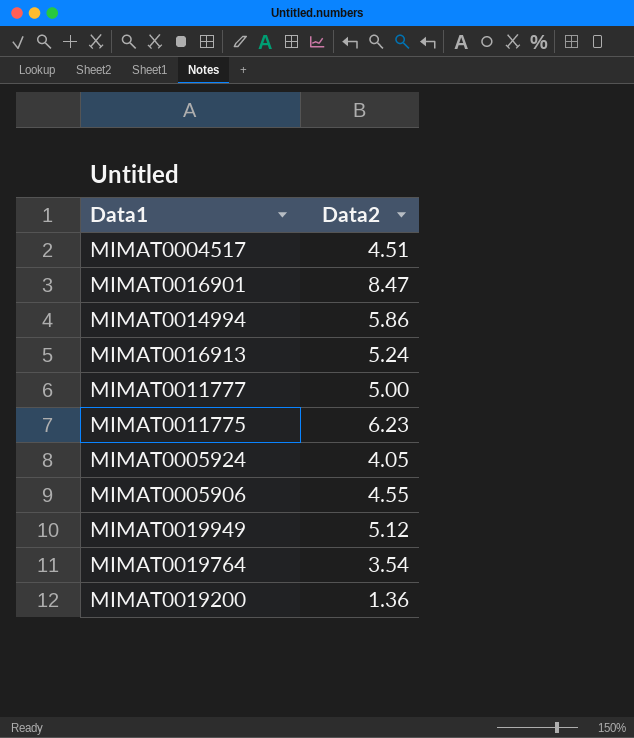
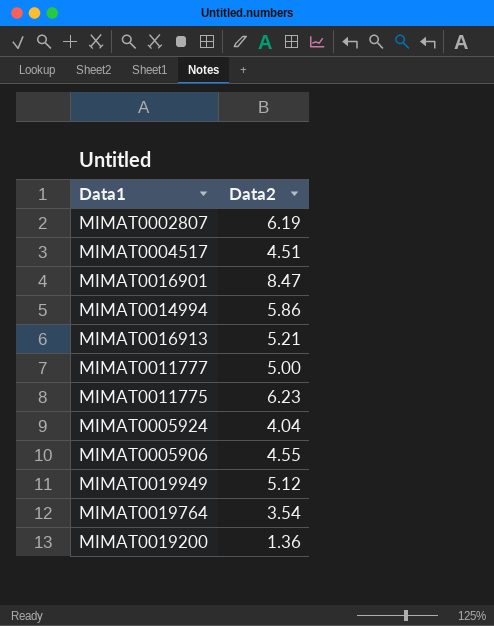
row MIMAT0002807: none -> 6.19
MIMAT0016913 | Data2: 5.24 -> 5.21
MIMAT0005924 | Data2: 4.05 -> 4.04

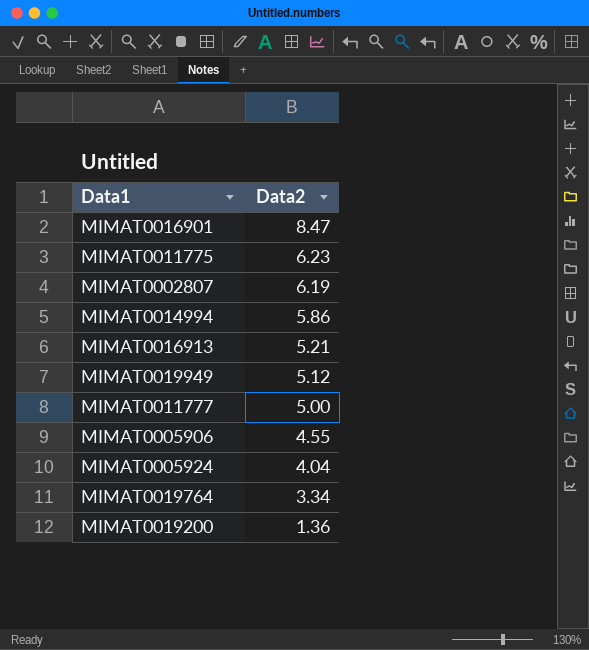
row order: none -> Data2 descending
row MIMAT0004517: 4.51 -> none
MIMAT0019764 | Data2: 3.54 -> 3.34

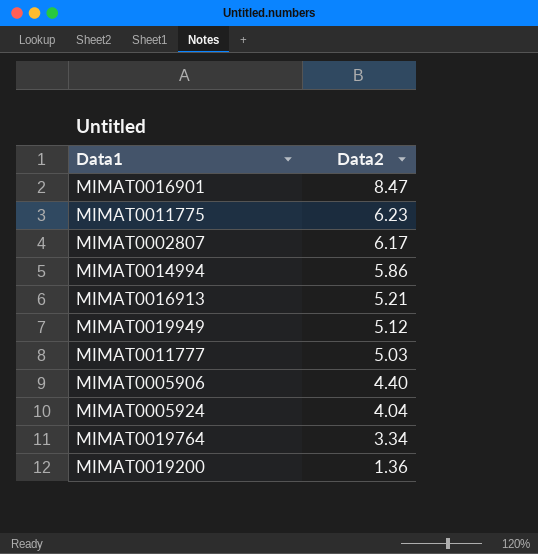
MIMAT0002807 | Data2: 6.19 -> 6.17
MIMAT0011777 | Data2: 5.00 -> 5.03
MIMAT0005906 | Data2: 4.55 -> 4.40

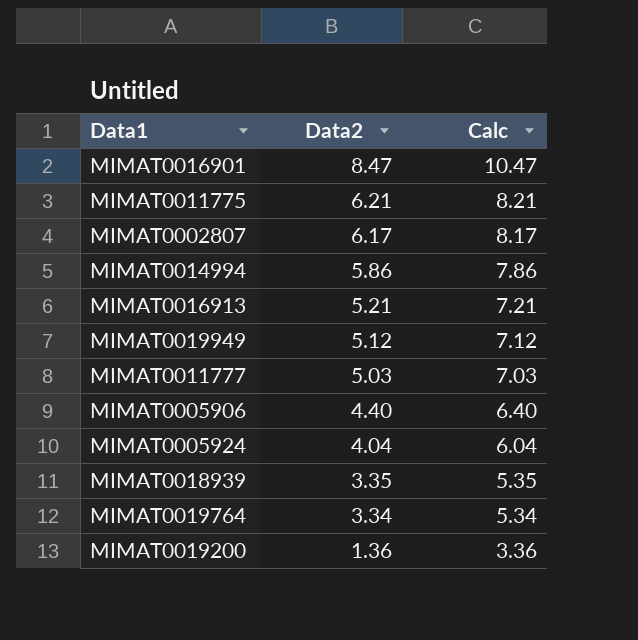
column Calc | formula: none -> [Data2] + 2
MIMAT0011775 | Data2: 6.23 -> 6.21
row MIMAT0018939: none -> 3.35 | 5.35

